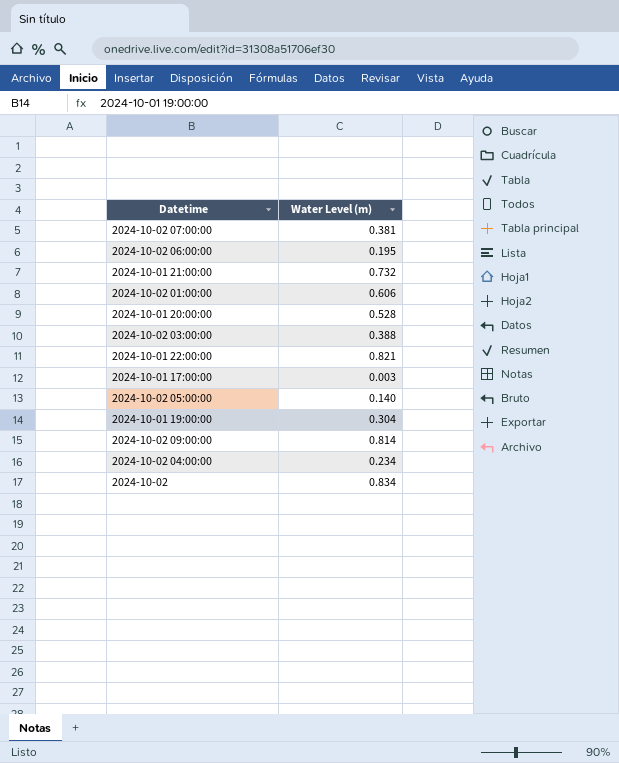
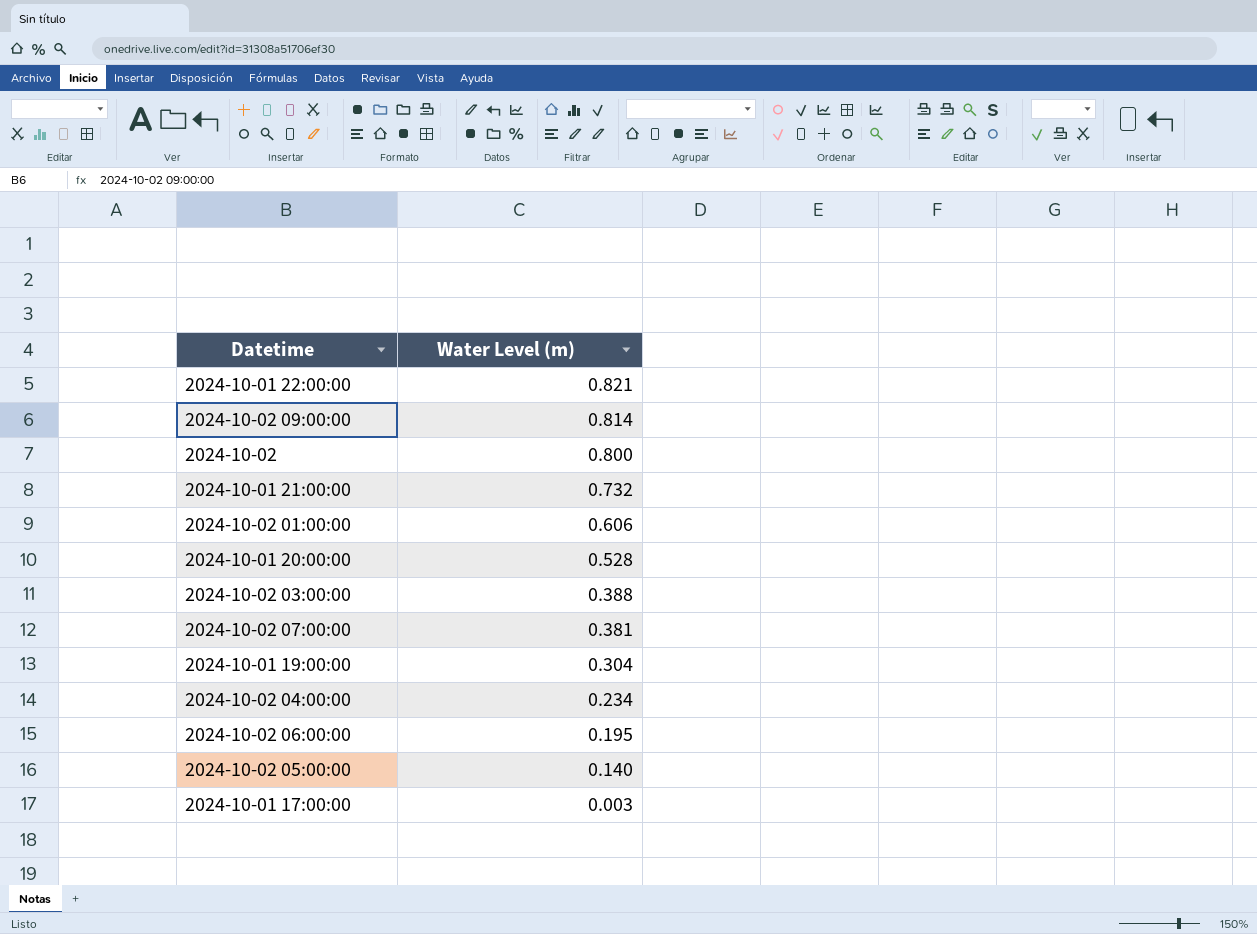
row order: none -> Water Level (m) descending
2024-10-02 | Water Level (m): 0.834 -> 0.800

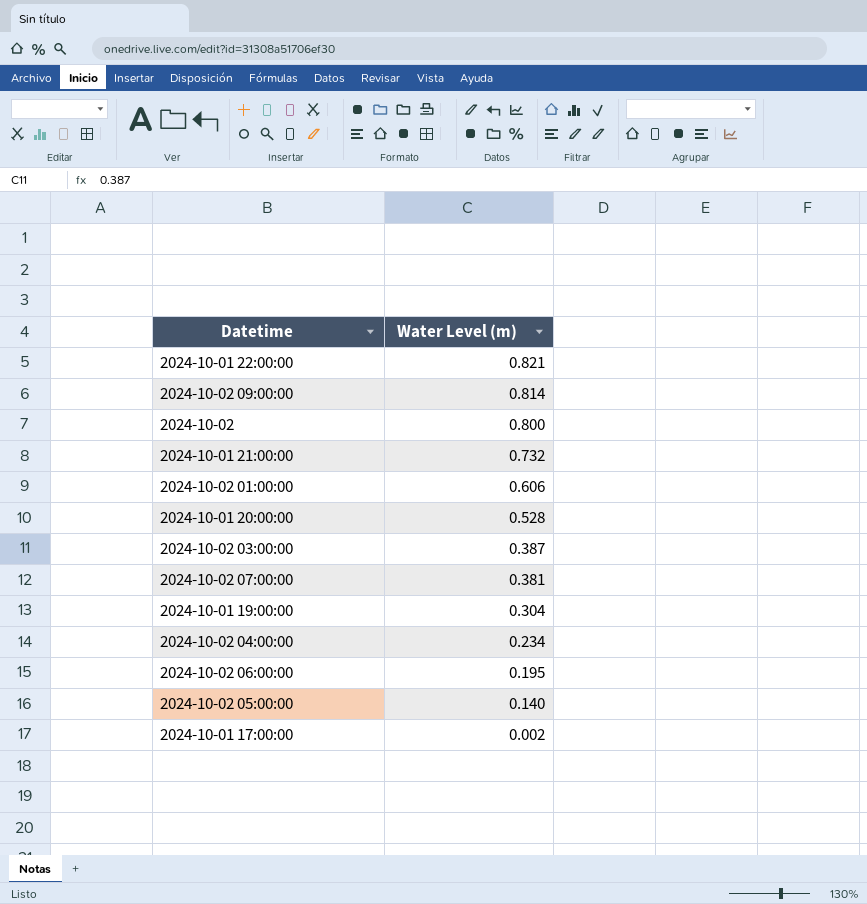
2024-10-02 03:00:00 | Water Level (m): 0.388 -> 0.387
2024-10-01 17:00:00 | Water Level (m): 0.003 -> 0.002

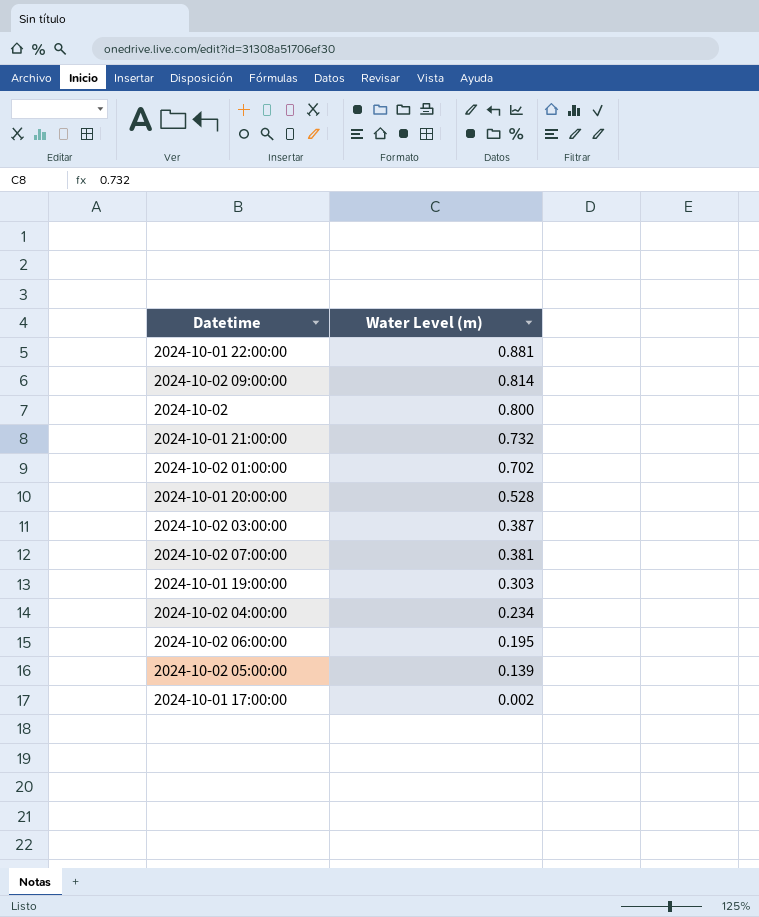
2024-10-01 22:00:00 | Water Level (m): 0.821 -> 0.881
2024-10-02 01:00:00 | Water Level (m): 0.606 -> 0.702
2024-10-01 19:00:00 | Water Level (m): 0.304 -> 0.303
2024-10-02 05:00:00 | Water Level (m): 0.140 -> 0.139

